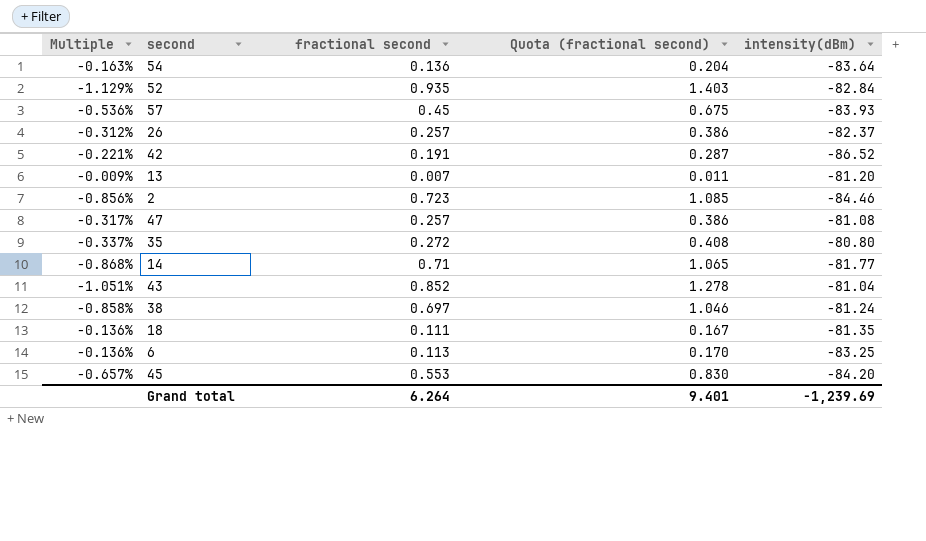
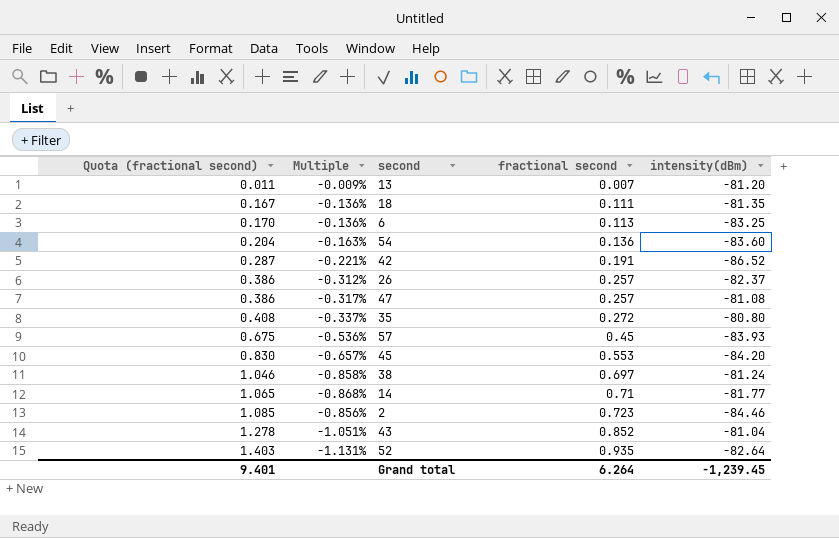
row order: none -> Quota (fractional second) ascending
column Quota (fractional second) | position: 4 -> 1
54 | intensity(dBm): -83.64 -> -83.60
52 | Multiple: -1.129% -> -1.131%
52 | intensity(dBm): -82.84 -> -82.64
Grand total | intensity(dBm): -1,239.69 -> -1,239.45

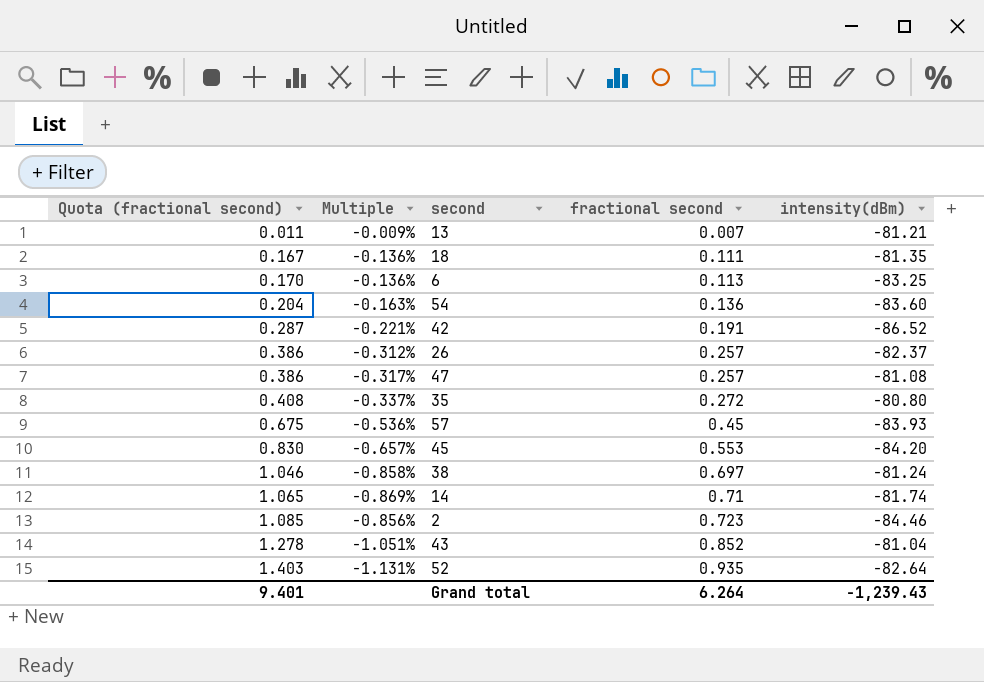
13 | intensity(dBm): -81.20 -> -81.21
14 | Multiple: -0.868% -> -0.869%
14 | intensity(dBm): -81.77 -> -81.74
Grand total | intensity(dBm): -1,239.45 -> -1,239.43

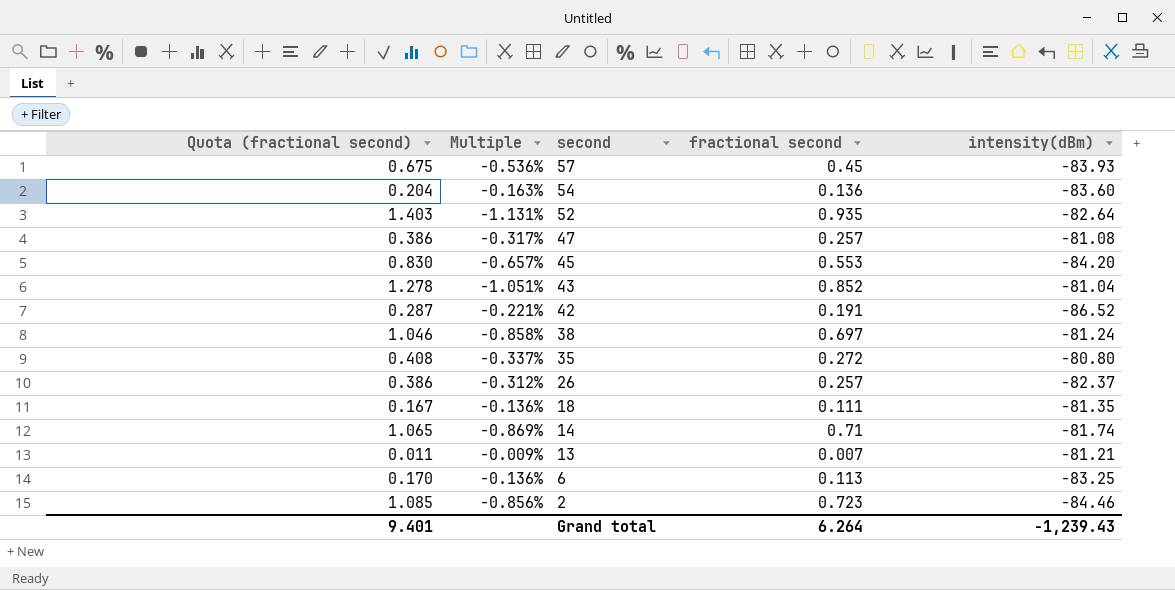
row order: Quota (fractional second) ascending -> second descending

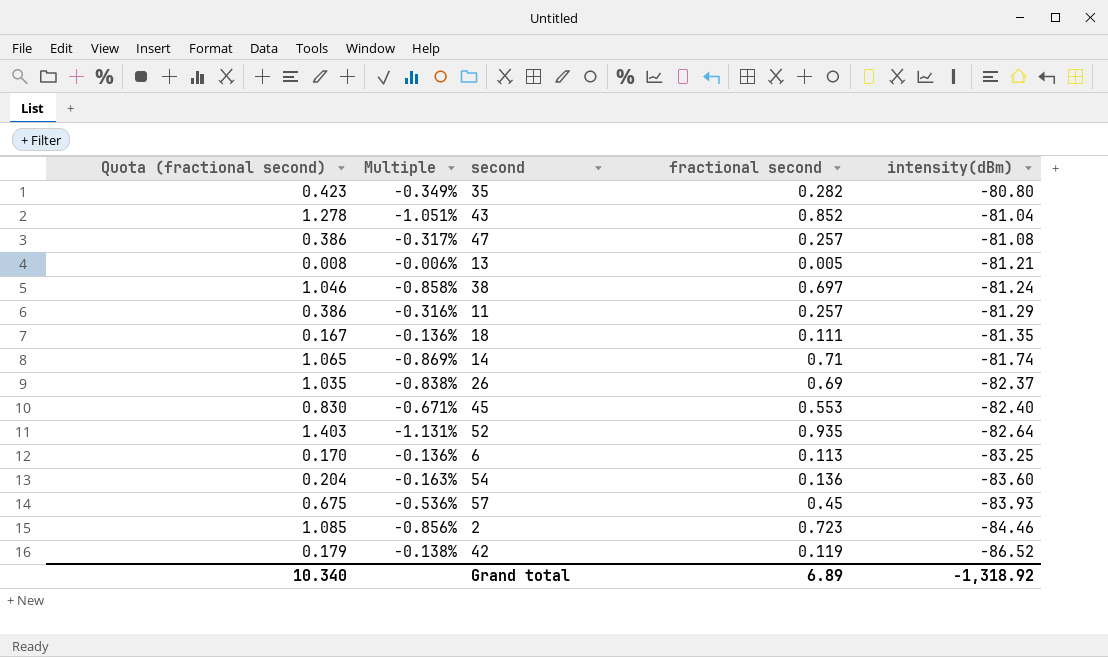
row order: second descending -> intensity(dBm) descending
35 | Quota (fractional second): 0.408 -> 0.423
35 | Multiple: -0.337% -> -0.349%
35 | fractional second: 0.272 -> 0.282
13 | Quota (fractional second): 0.011 -> 0.008
13 | Multiple: -0.009% -> -0.006%
13 | fractional second: 0.007 -> 0.005
row 11: none -> 0.386 | -0.316% | 0.257 | -81.29
26 | Quota (fractional second): 0.386 -> 1.035
26 | Multiple: -0.312% -> -0.838%
26 | fractional second: 0.257 -> 0.69
45 | Multiple: -0.657% -> -0.671%
45 | intensity(dBm): -84.20 -> -82.40
42 | Quota (fractional second): 0.287 -> 0.179
42 | Multiple: -0.221% -> -0.138%
42 | fractional second: 0.191 -> 0.119
Grand total | Quota (fractional second): 9.401 -> 10.340
Grand total | fractional second: 6.264 -> 6.89
Grand total | intensity(dBm): -1,239.43 -> -1,318.92

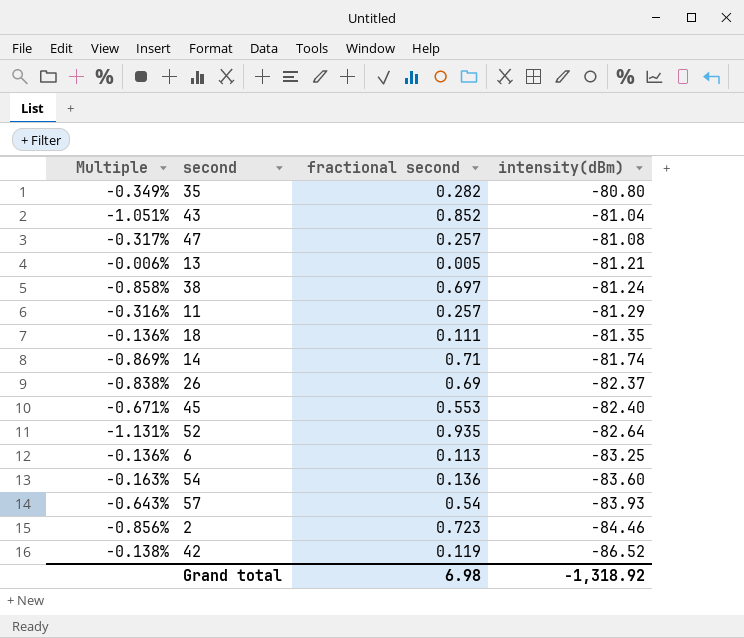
column Quota (fractional second) | formula: [fractional second] * 1.5 -> none
57 | Multiple: -0.536% -> -0.643%
57 | fractional second: 0.45 -> 0.54
Grand total | fractional second: 6.89 -> 6.98

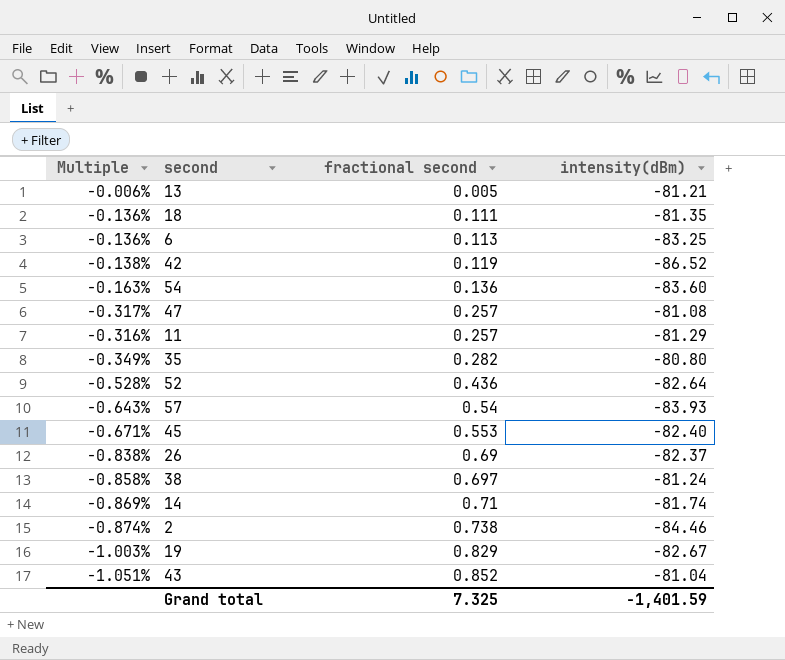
row order: intensity(dBm) descending -> fractional second ascending
52 | Multiple: -1.131% -> -0.528%
52 | fractional second: 0.935 -> 0.436
2 | Multiple: -0.856% -> -0.874%
2 | fractional second: 0.723 -> 0.738
row 19: none -> -1.003% | 0.829 | -82.67
Grand total | fractional second: 6.98 -> 7.325
Grand total | intensity(dBm): -1,318.92 -> -1,401.59

